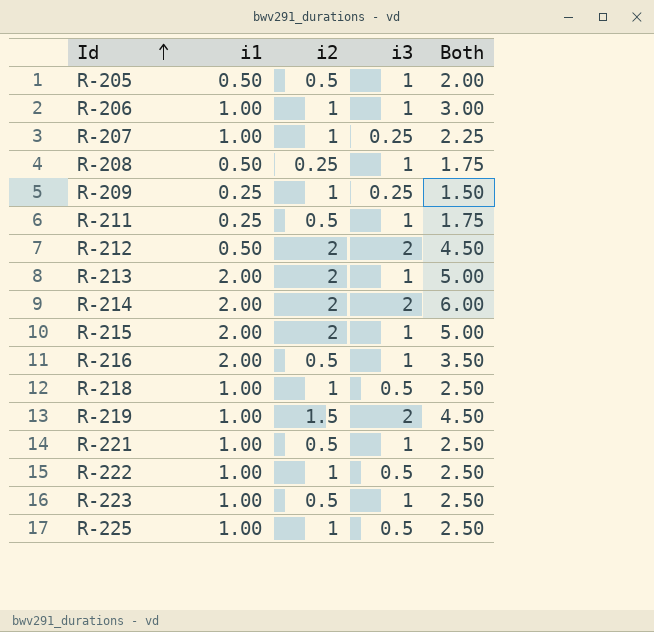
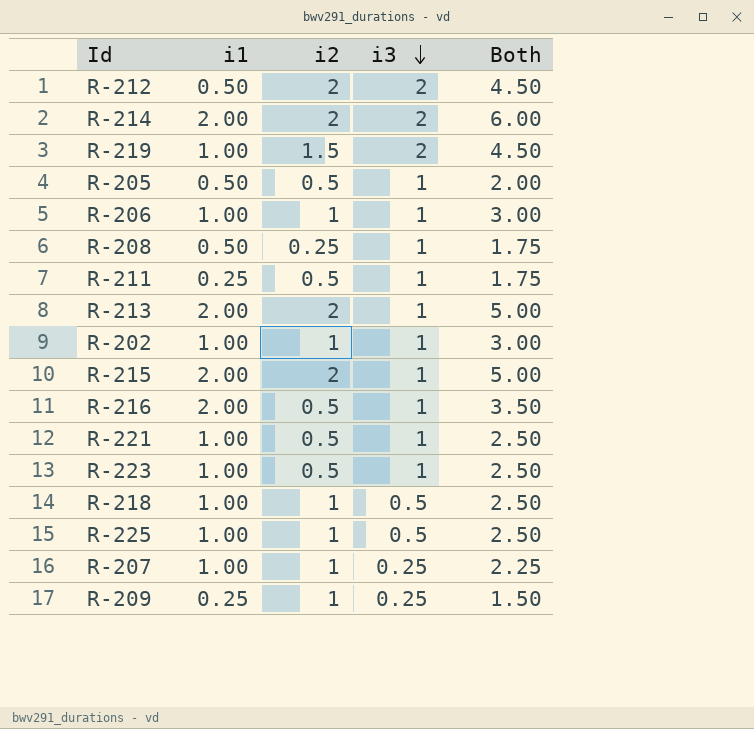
row order: Id ascending -> i3 descending
row R-222: 1.00 | 1 | 0.5 | 2.50 -> none
row R-202: none -> 1.00 | 1 | 1 | 3.00

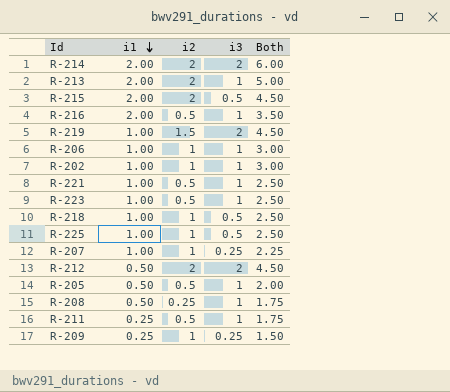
row order: i3 descending -> i1 descending
R-215 | i3: 1 -> 0.5
R-215 | Both: 5.00 -> 4.50

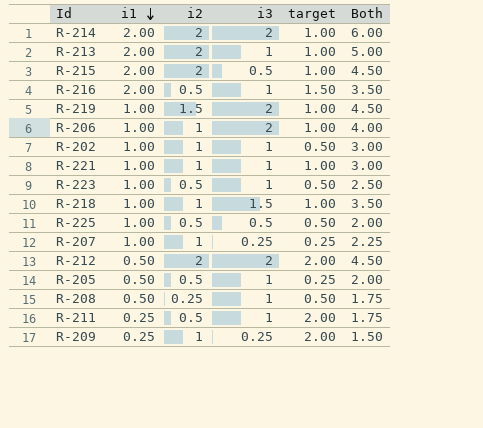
column target | position: none -> 5
R-206 | i3: 1 -> 2
R-206 | Both: 3.00 -> 4.00
R-221 | i2: 0.5 -> 1
R-221 | Both: 2.50 -> 3.00
R-218 | i3: 0.5 -> 1.5
R-218 | Both: 2.50 -> 3.50
R-225 | i2: 1 -> 0.5
R-225 | Both: 2.50 -> 2.00

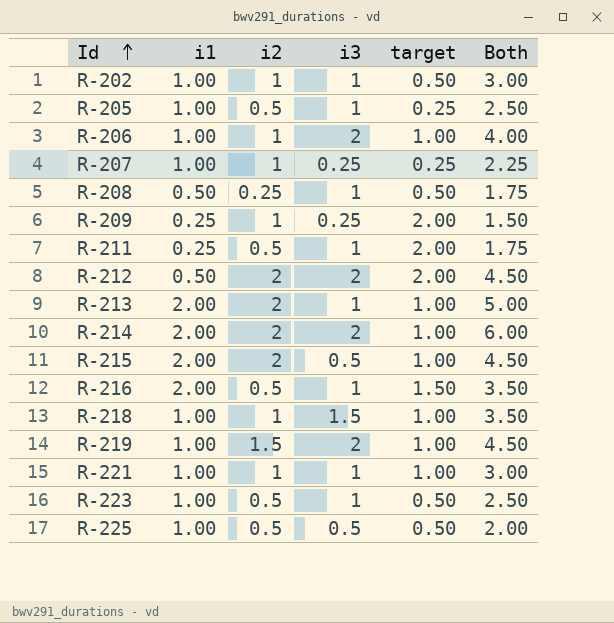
row order: i1 descending -> Id ascending
R-205 | i1: 0.50 -> 1.00
R-205 | Both: 2.00 -> 2.50

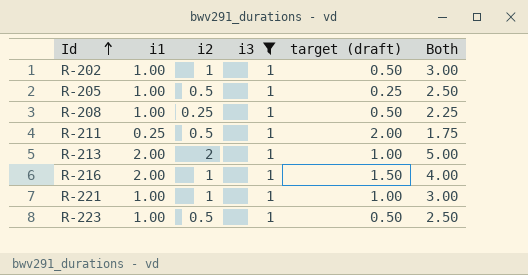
filter: none -> i3 = 1
column name: target -> target (draft)
R-208 | i1: 0.50 -> 1.00
R-208 | Both: 1.75 -> 2.25
R-216 | i2: 0.5 -> 1
R-216 | Both: 3.50 -> 4.00

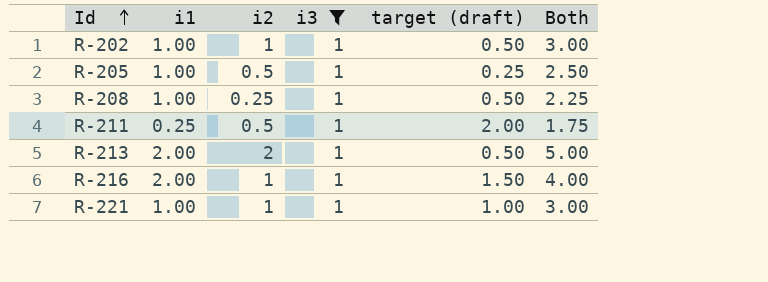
row R-223: 1.00 | 0.5 | 1 | 0.50 | 2.50 -> none
R-213 | target (draft): 1.00 -> 0.50

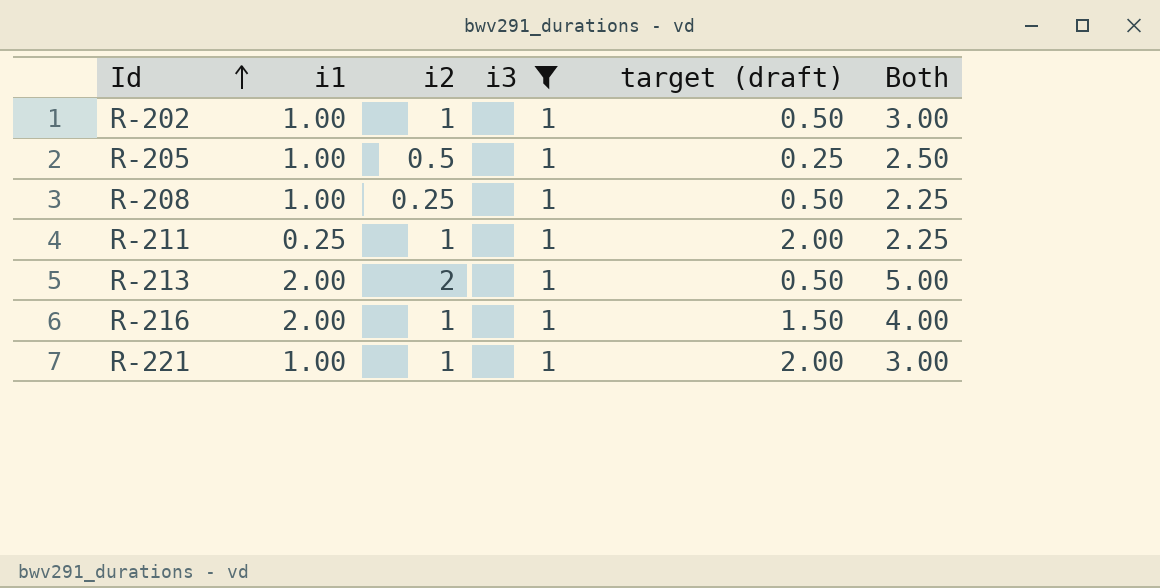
R-211 | i2: 0.5 -> 1
R-211 | Both: 1.75 -> 2.25
R-221 | target (draft): 1.00 -> 2.00

